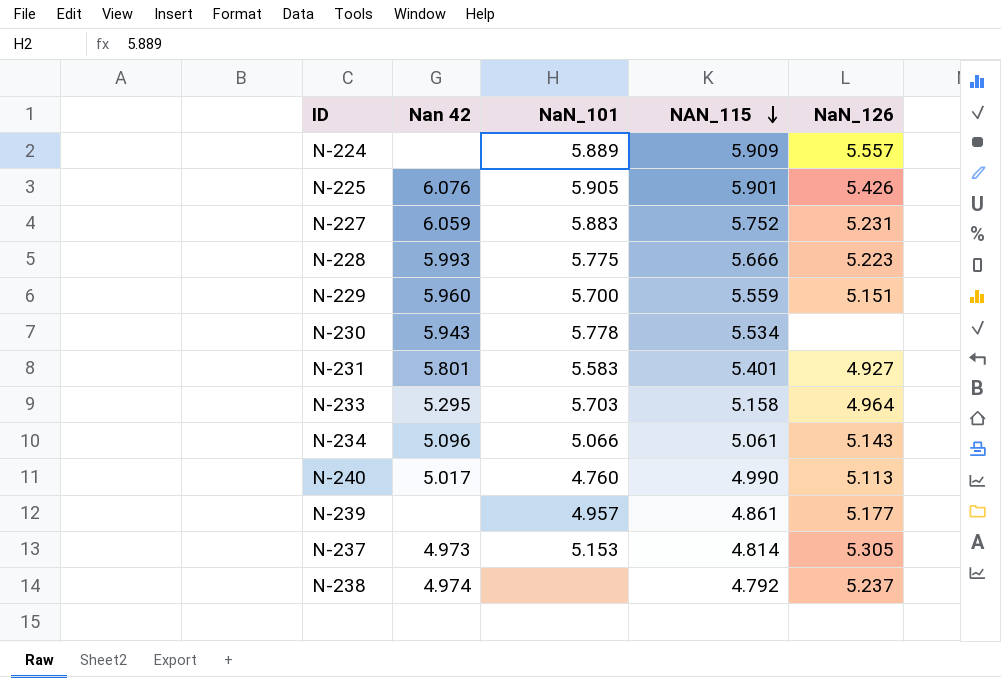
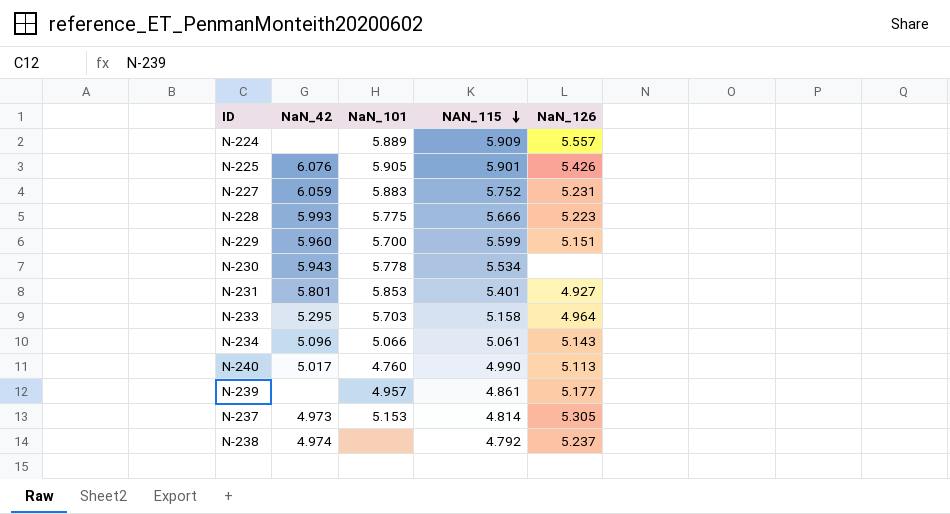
column name: Nan 42 -> NaN_42
N-229 | NAN_115: 5.559 -> 5.599
N-231 | NaN_101: 5.583 -> 5.853

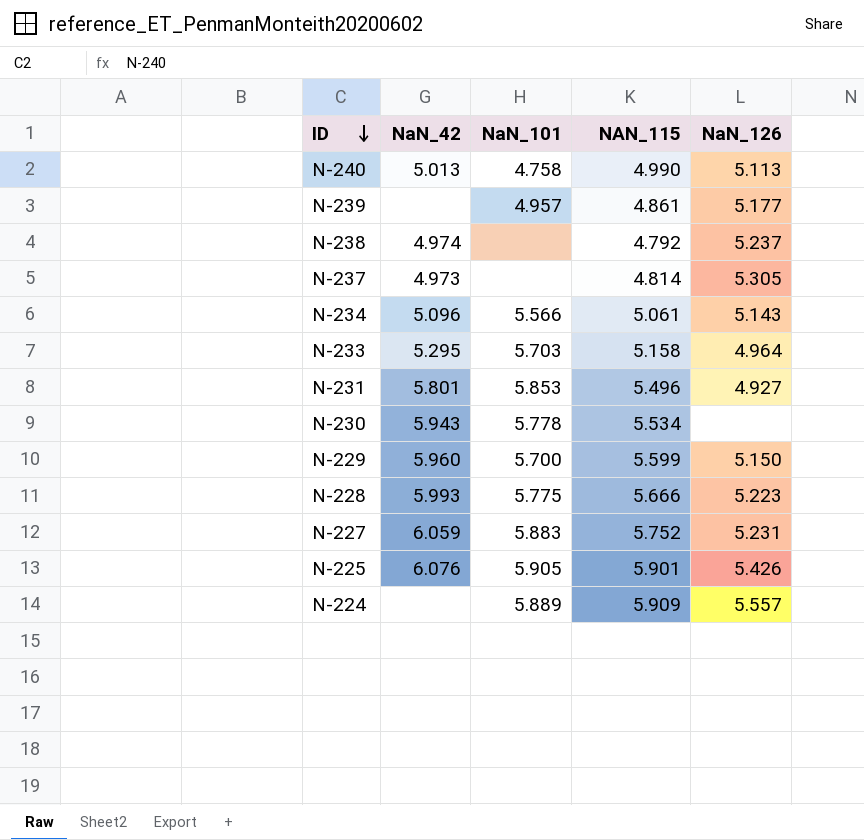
row order: NAN_115 descending -> ID descending
N-240 | NaN_42: 5.017 -> 5.013
N-240 | NaN_101: 4.760 -> 4.758
N-237 | NaN_101: 5.153 -> none
N-234 | NaN_101: 5.066 -> 5.566
N-231 | NAN_115: 5.401 -> 5.496
N-229 | NaN_126: 5.151 -> 5.150

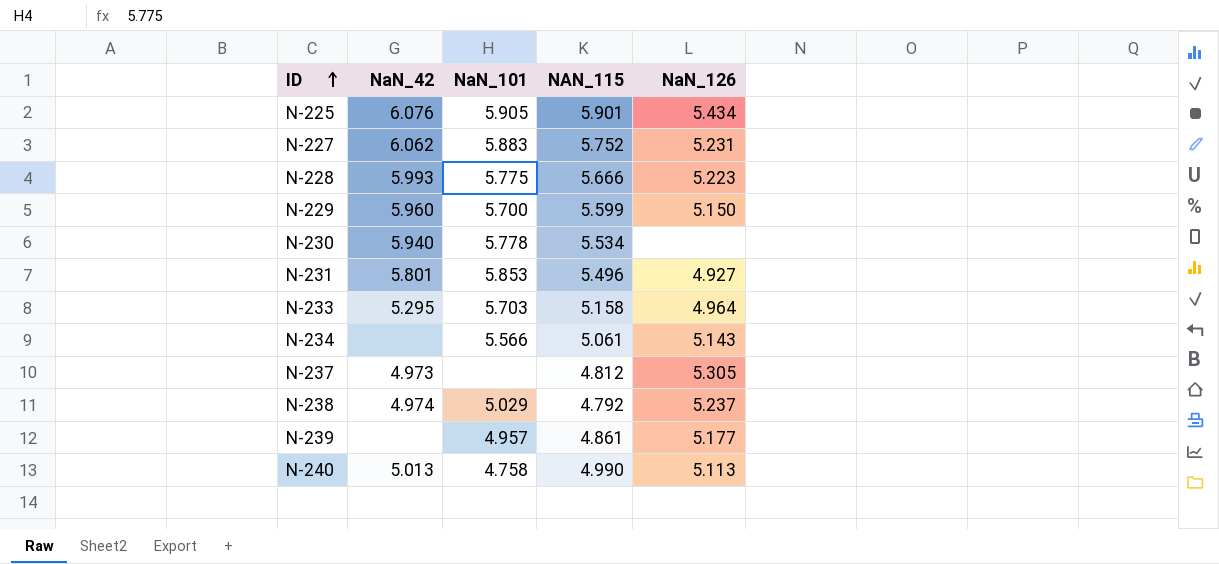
row order: ID descending -> ID ascending
row N-224: none | 5.889 | 5.909 | 5.557 -> none
N-225 | NaN_126: 5.426 -> 5.434
N-227 | NaN_42: 6.059 -> 6.062
N-230 | NaN_42: 5.943 -> 5.940
N-234 | NaN_42: 5.096 -> none
N-237 | NAN_115: 4.814 -> 4.812
N-238 | NaN_101: none -> 5.029

